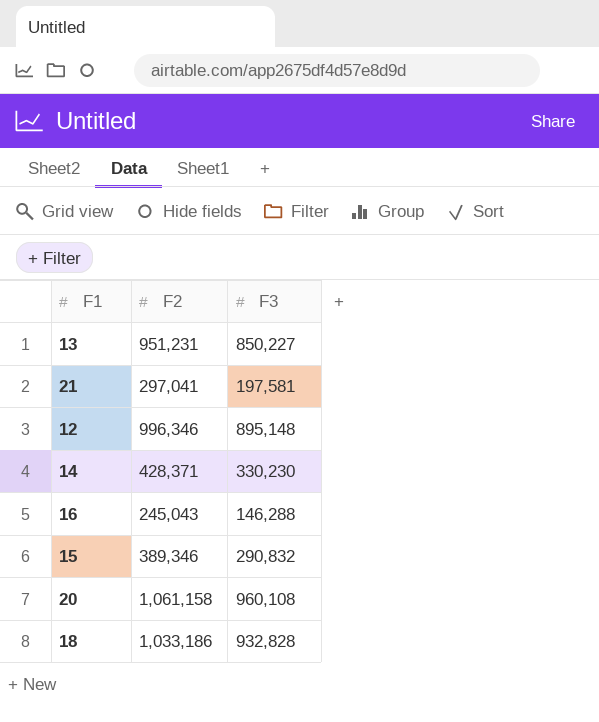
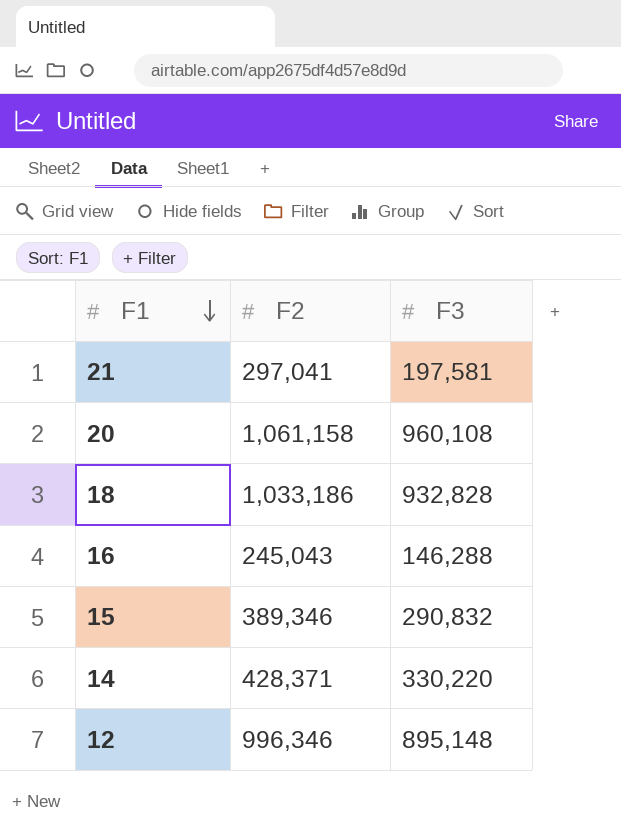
row order: none -> F1 descending
row 13: 951,231 | 850,227 -> none
14 | F3: 330,230 -> 330,220

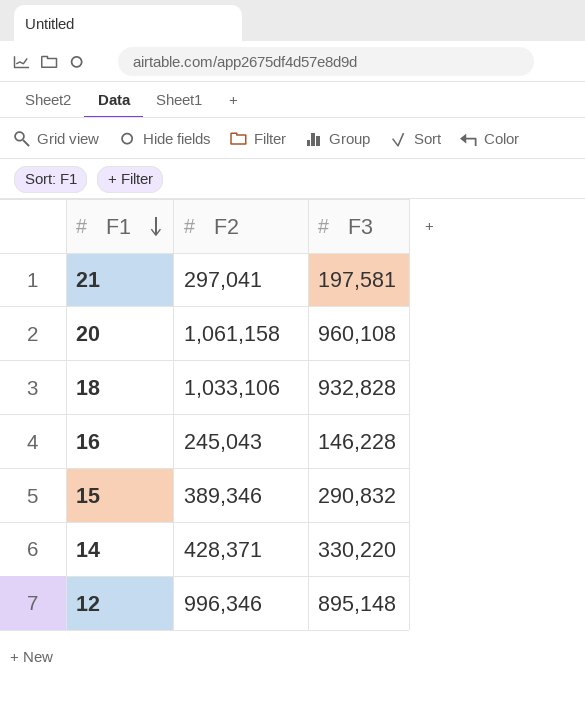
18 | F2: 1,033,186 -> 1,033,106
16 | F3: 146,288 -> 146,228

